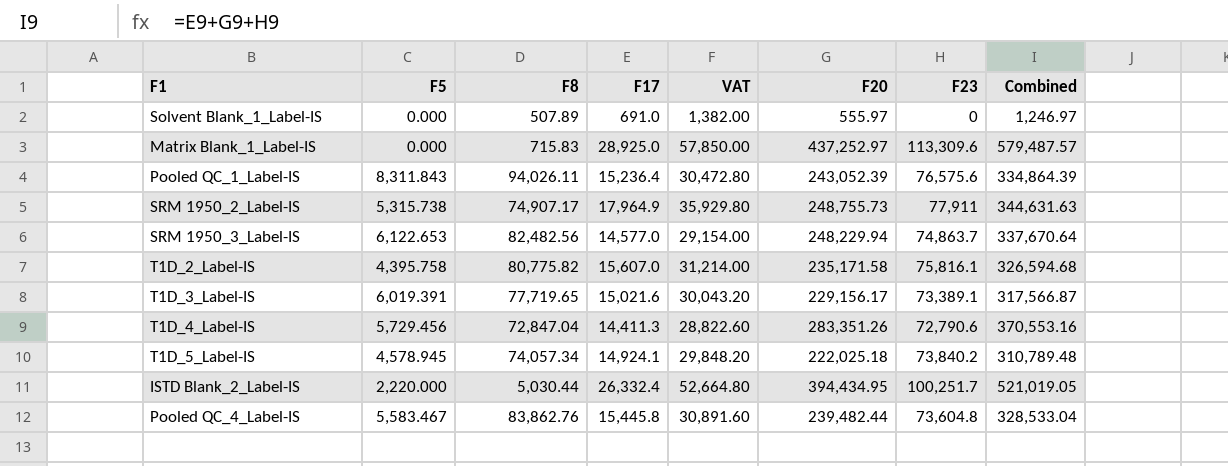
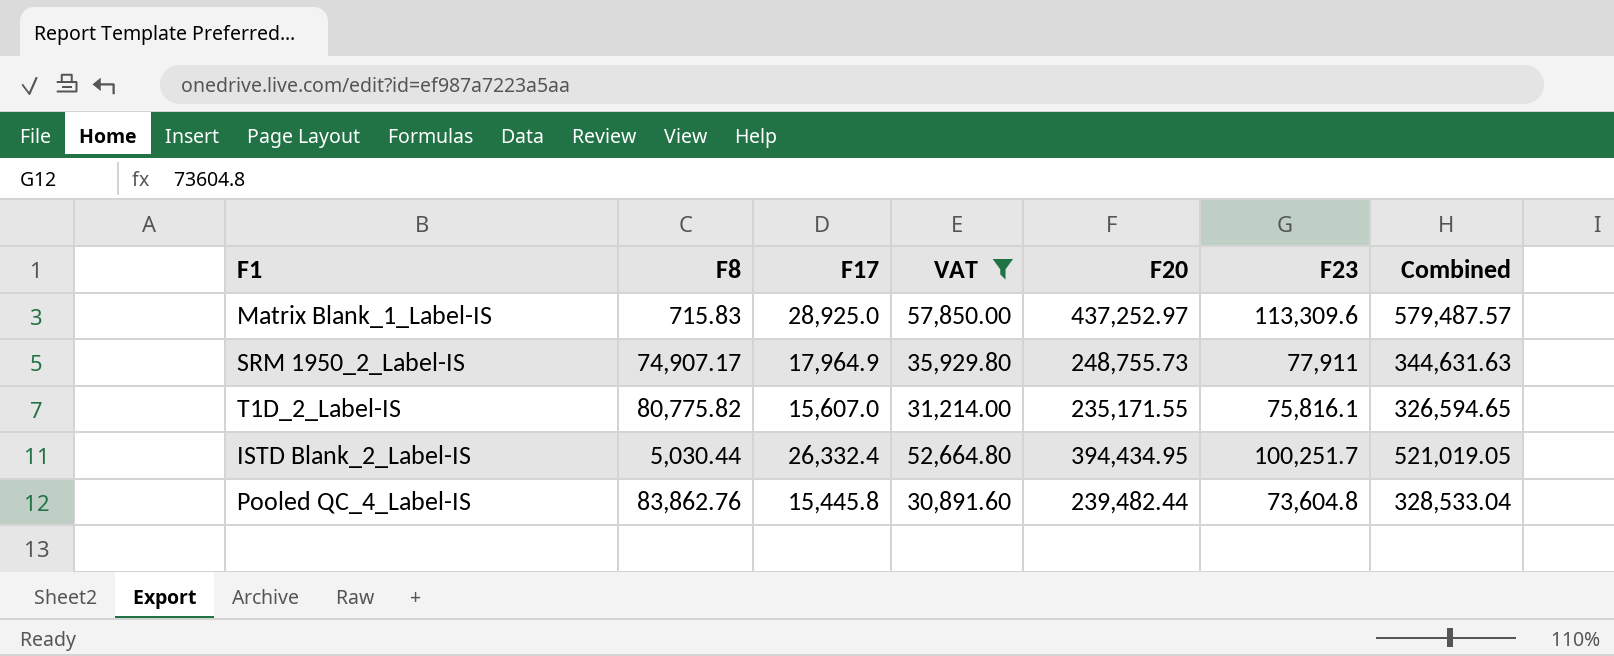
filter: none -> VAT >= 30,891.60
column F5 | position: 2 -> none
T1D_2_Label-IS | F20: 235,171.58 -> 235,171.55
T1D_2_Label-IS | Combined: 326,594.68 -> 326,594.65

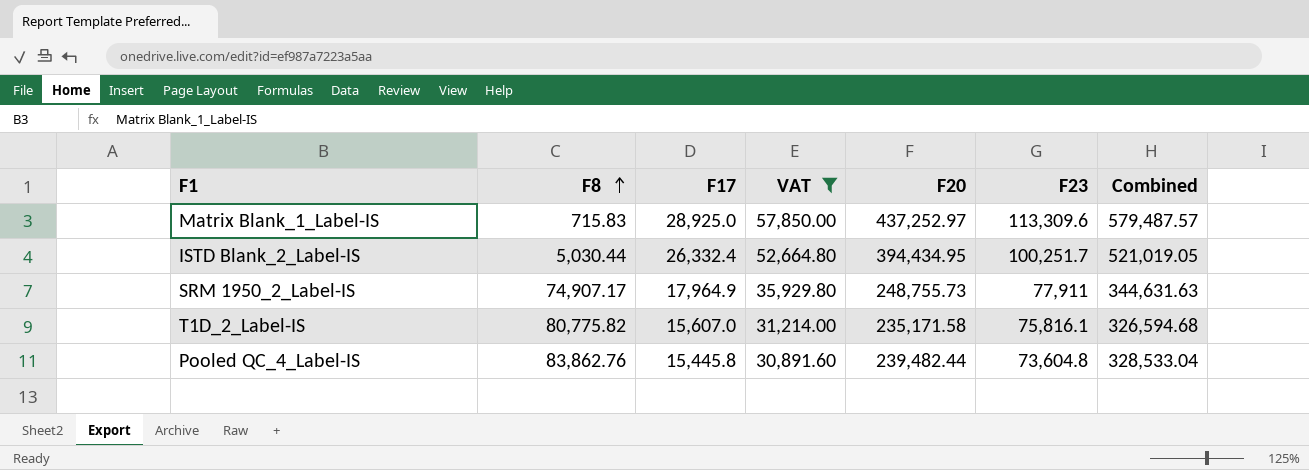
row order: none -> F8 ascending
T1D_2_Label-IS | F20: 235,171.55 -> 235,171.58
T1D_2_Label-IS | Combined: 326,594.65 -> 326,594.68

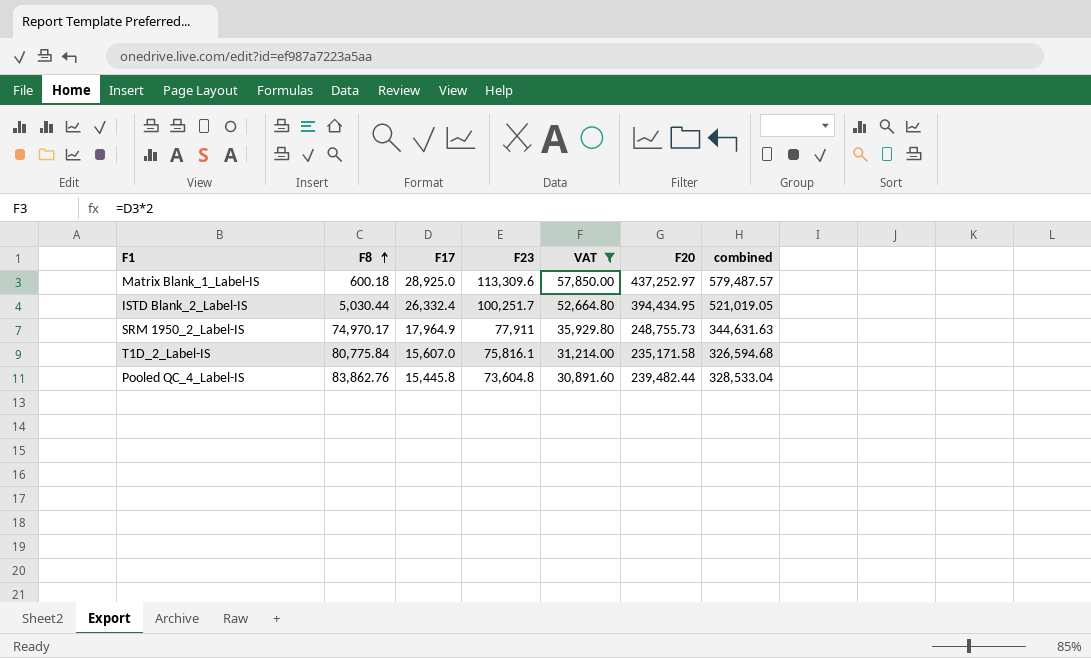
column F23 | position: 6 -> 4
column name: Combined -> combined
Matrix Blank_1_Label-IS | F8: 715.83 -> 600.18
SRM 1950_2_Label-IS | F8: 74,907.17 -> 74,970.17
T1D_2_Label-IS | F8: 80,775.82 -> 80,775.84

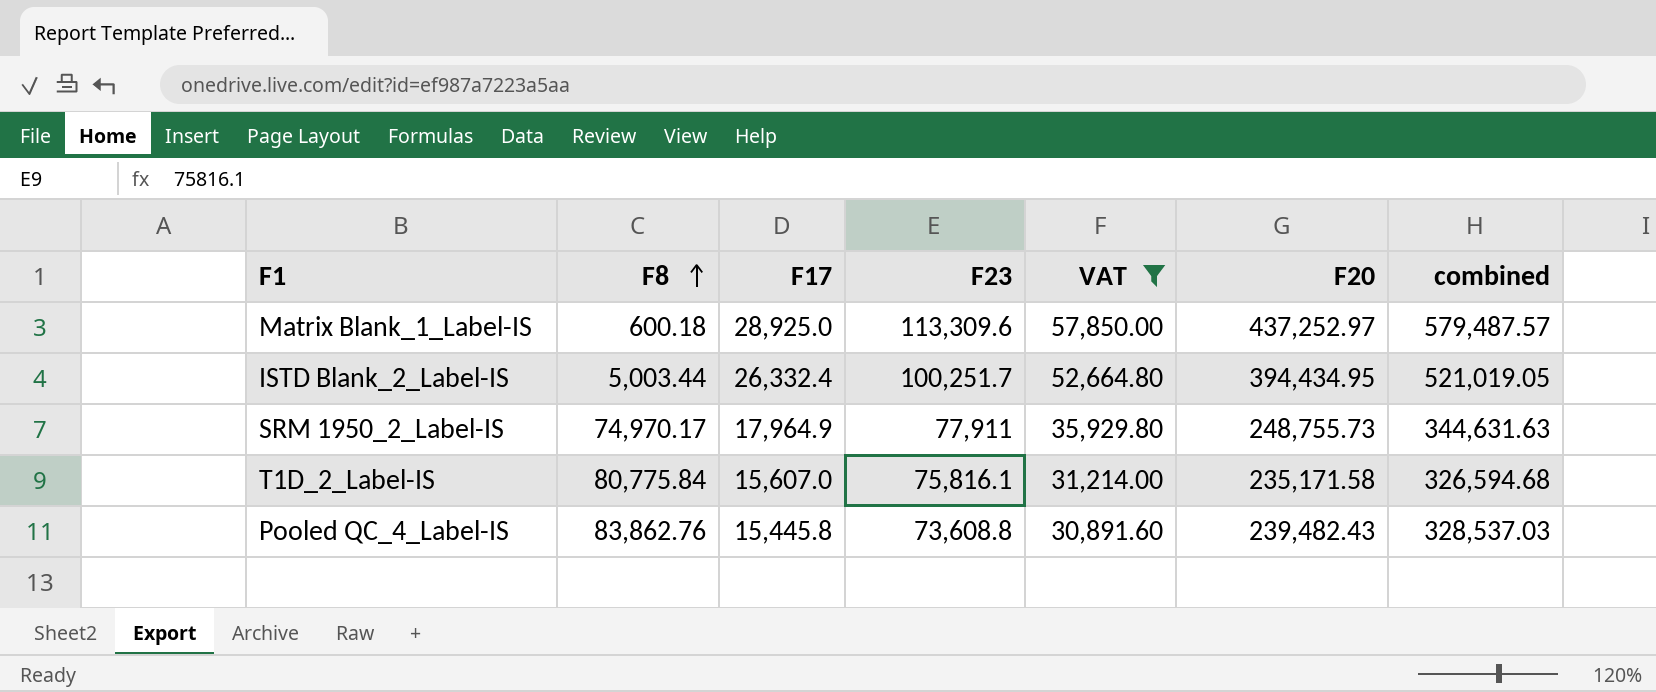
ISTD Blank_2_Label-IS | F8: 5,030.44 -> 5,003.44
Pooled QC_4_Label-IS | F23: 73,604.8 -> 73,608.8
Pooled QC_4_Label-IS | F20: 239,482.44 -> 239,482.43
Pooled QC_4_Label-IS | combined: 328,533.04 -> 328,537.03

